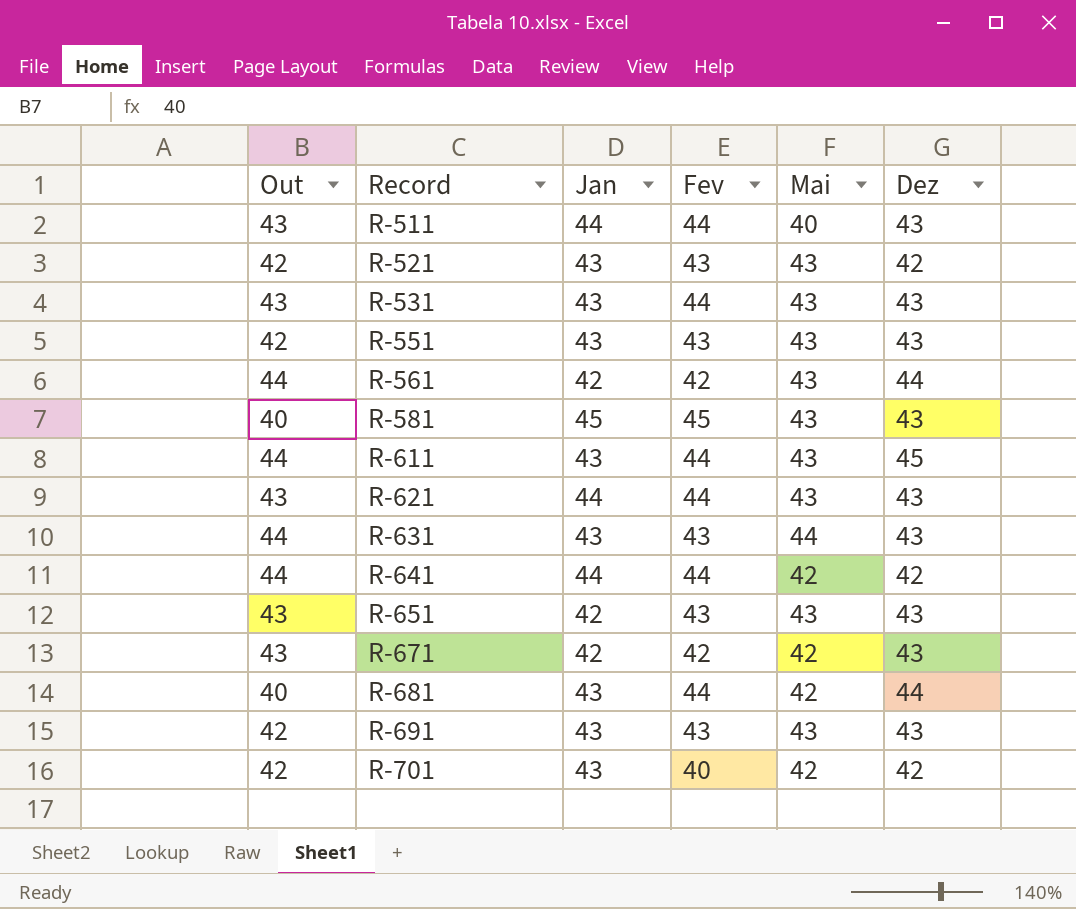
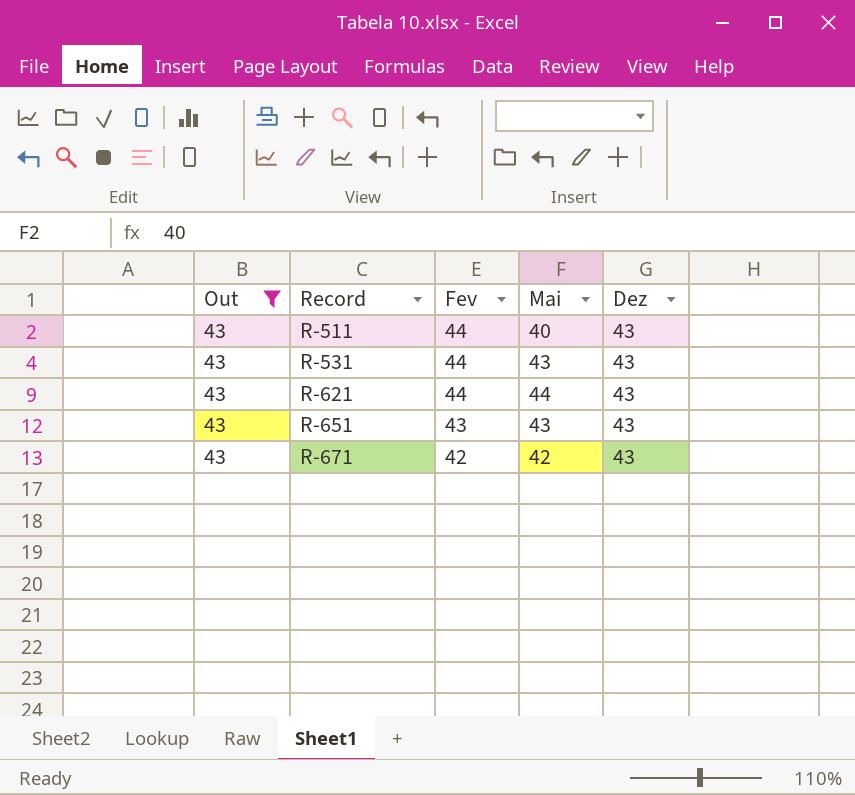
filter: none -> Out = 43
column Jan | position: 3 -> none
R-621 | Mai: 43 -> 44

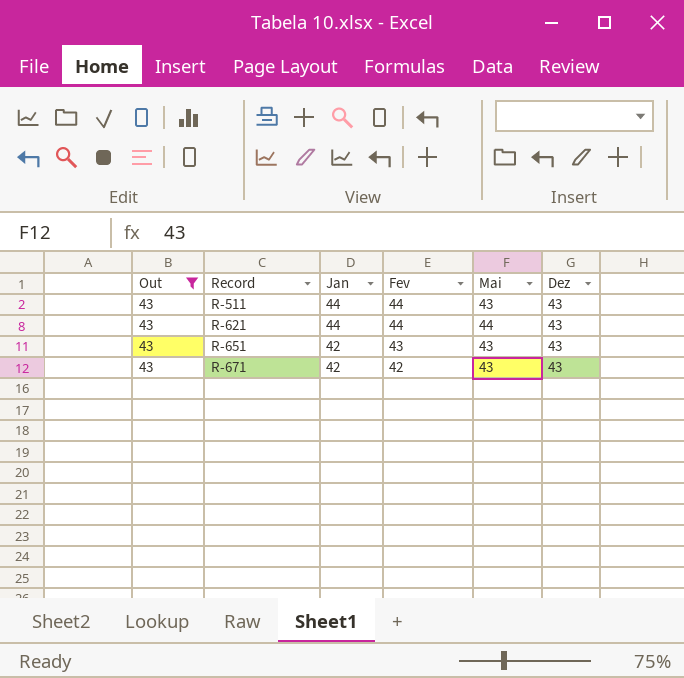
column Jan | position: none -> 3
row R-531: 43 | 44 | 43 | 43 -> none
R-511 | Mai: 40 -> 43
R-671 | Mai: 42 -> 43

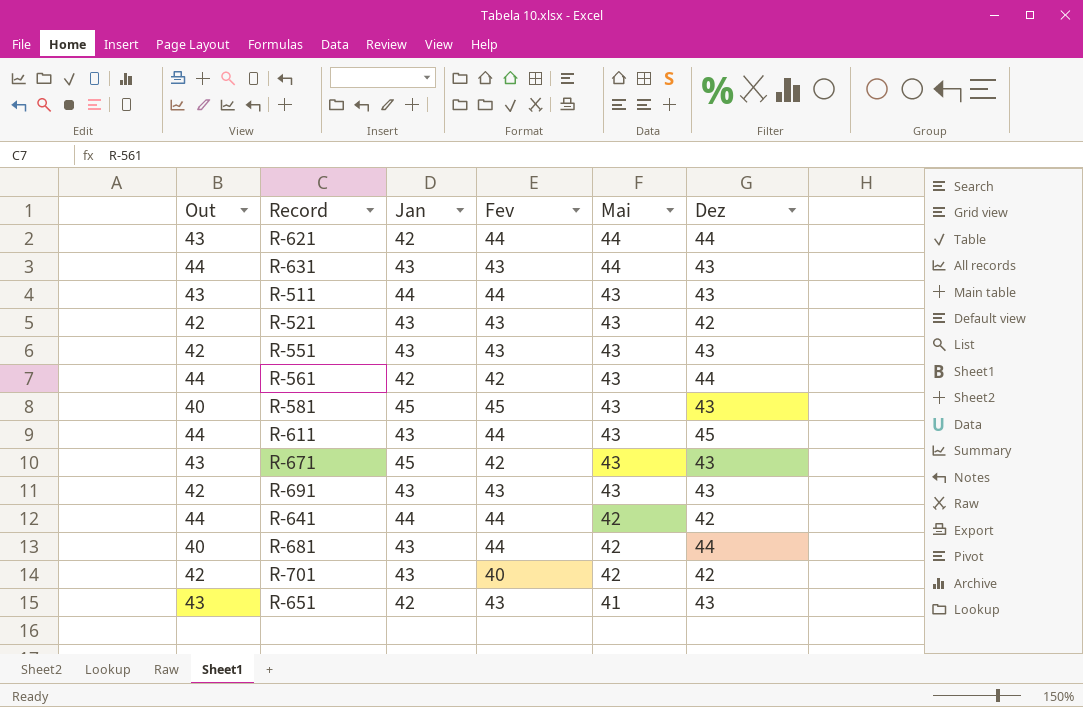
filter: Out = 43 -> none
row order: Record ascending -> Mai descending
R-621 | Jan: 44 -> 42
R-621 | Dez: 43 -> 44
R-671 | Jan: 42 -> 45
R-651 | Mai: 43 -> 41

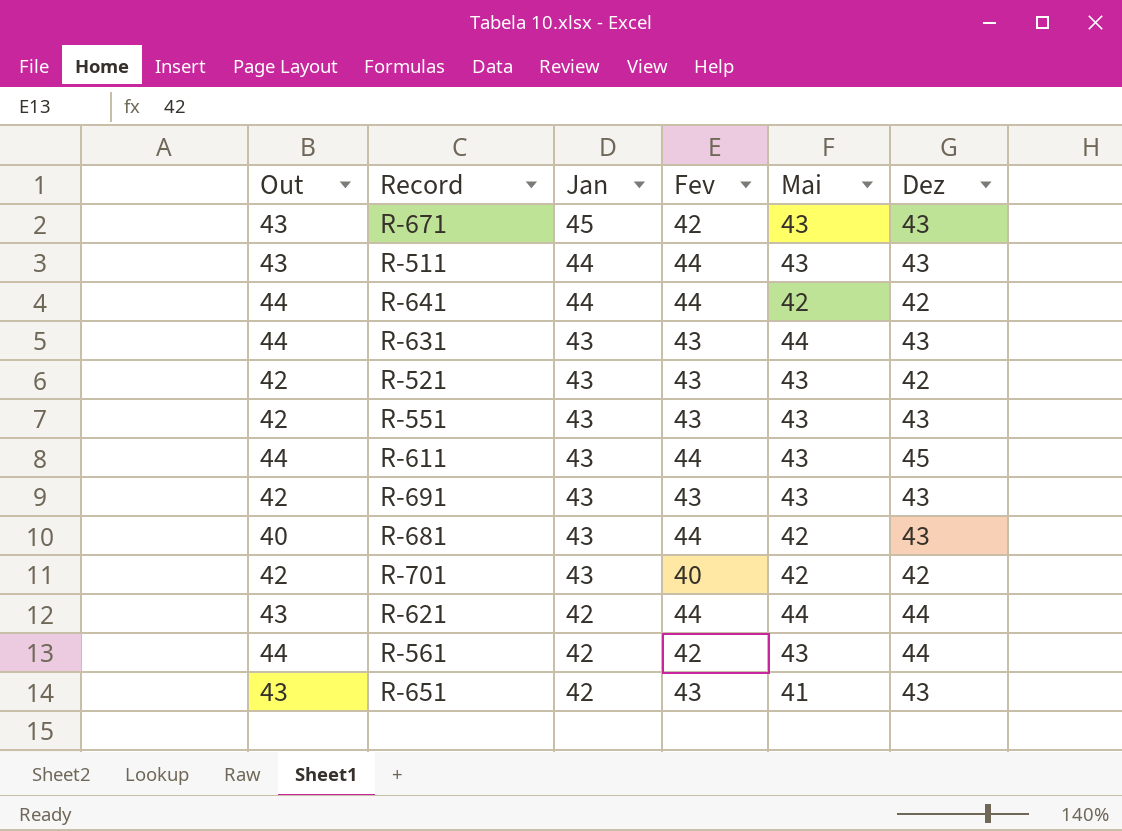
row order: Mai descending -> Jan descending
row R-581: 40 | 45 | 45 | 43 | 43 -> none
R-681 | Dez: 44 -> 43

